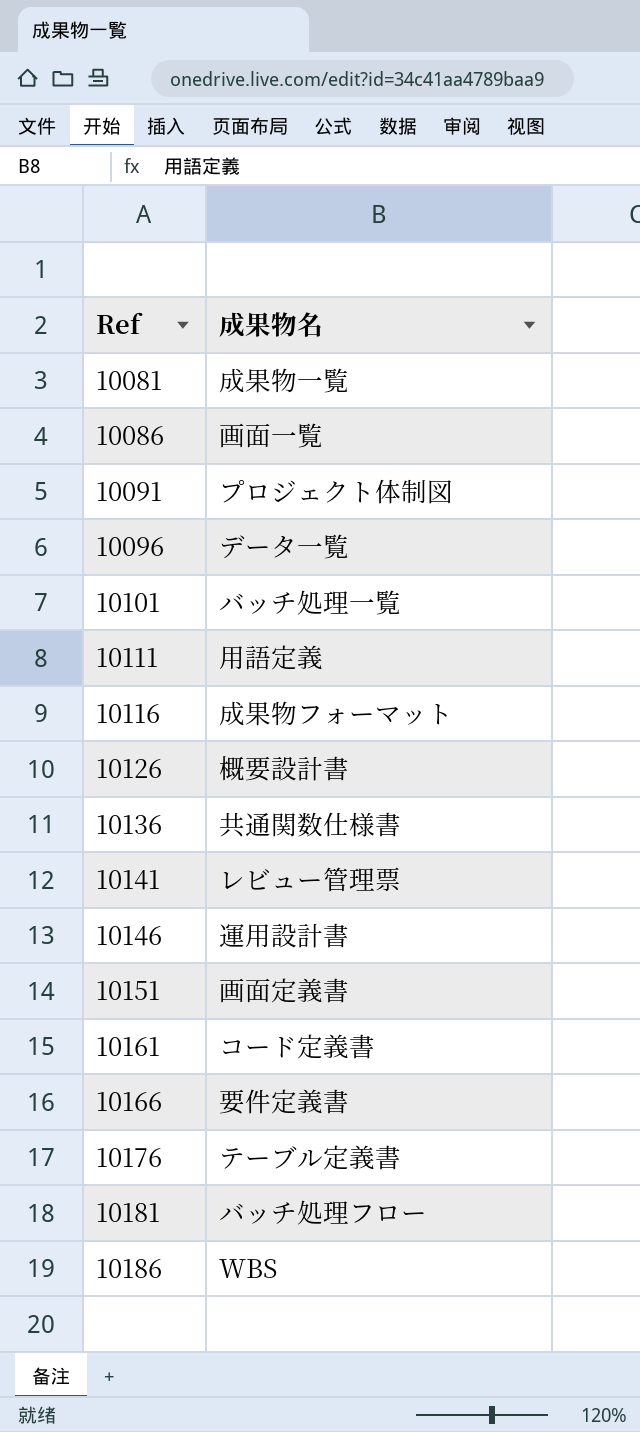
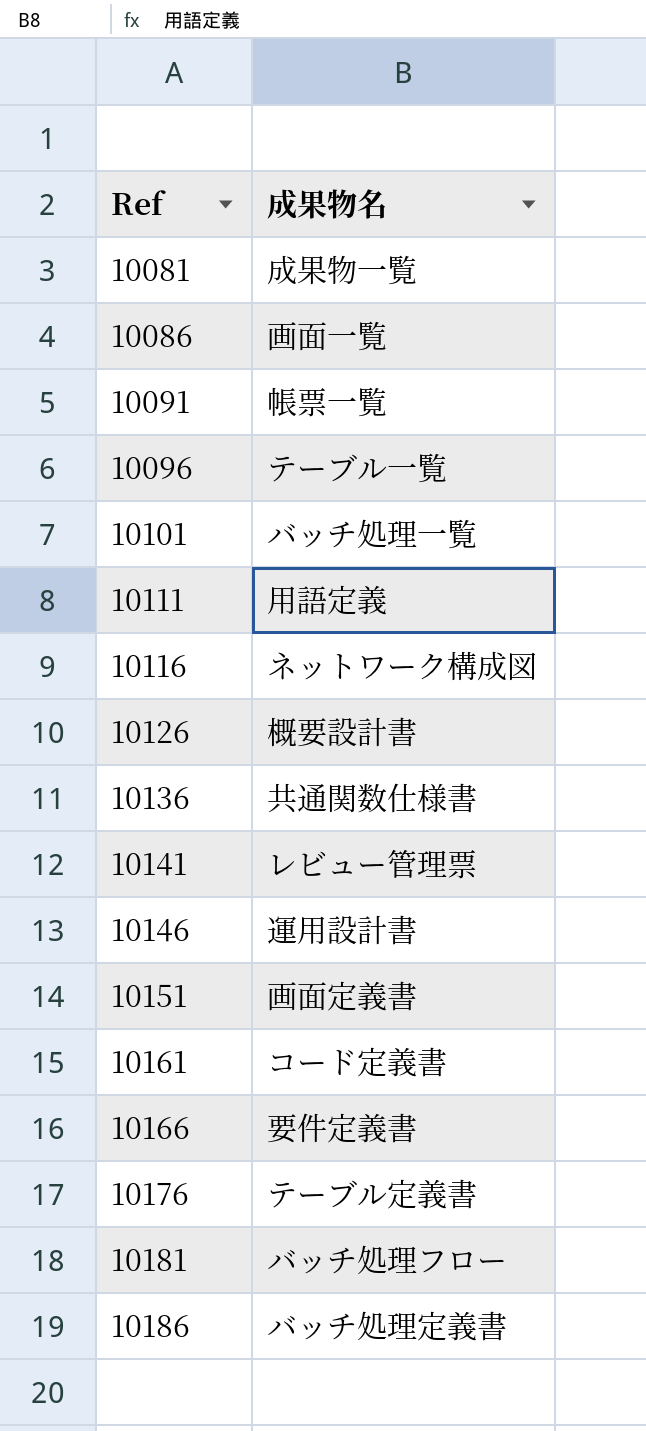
10091 | 成果物名: プロジェクト体制図 -> 帳票一覧
10096 | 成果物名: データ一覧 -> テーブル一覧
10116 | 成果物名: 成果物フォーマット -> ネットワーク構成図
10186 | 成果物名: WBS -> バッチ処理定義書

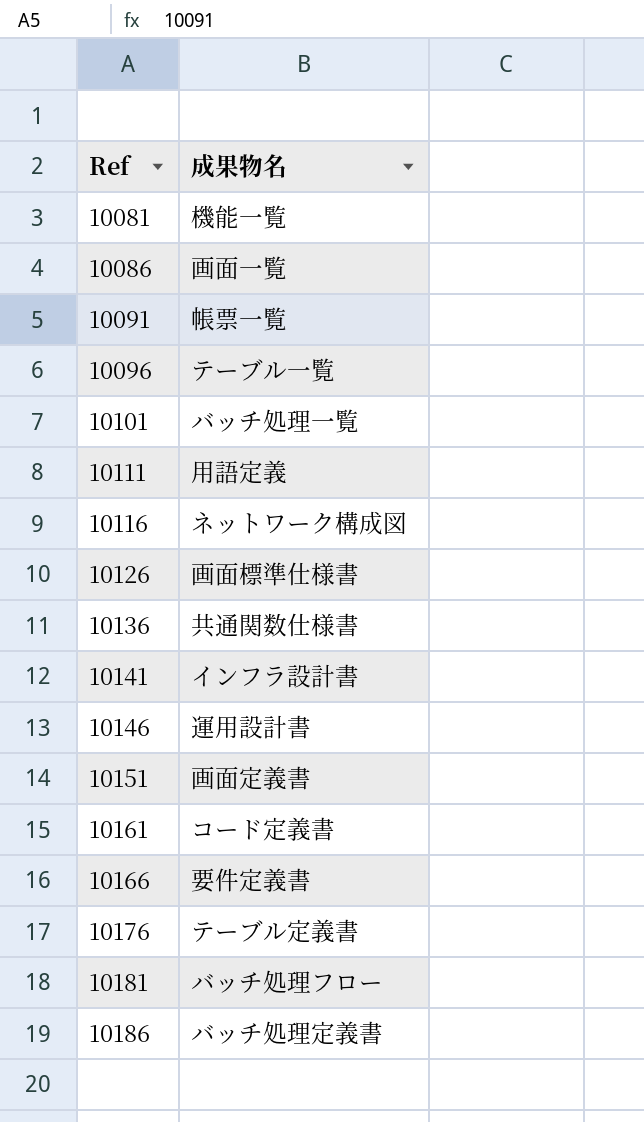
10081 | 成果物名: 成果物一覧 -> 機能一覧
10126 | 成果物名: 概要設計書 -> 画面標準仕様書
10141 | 成果物名: レビュー管理票 -> インフラ設計書

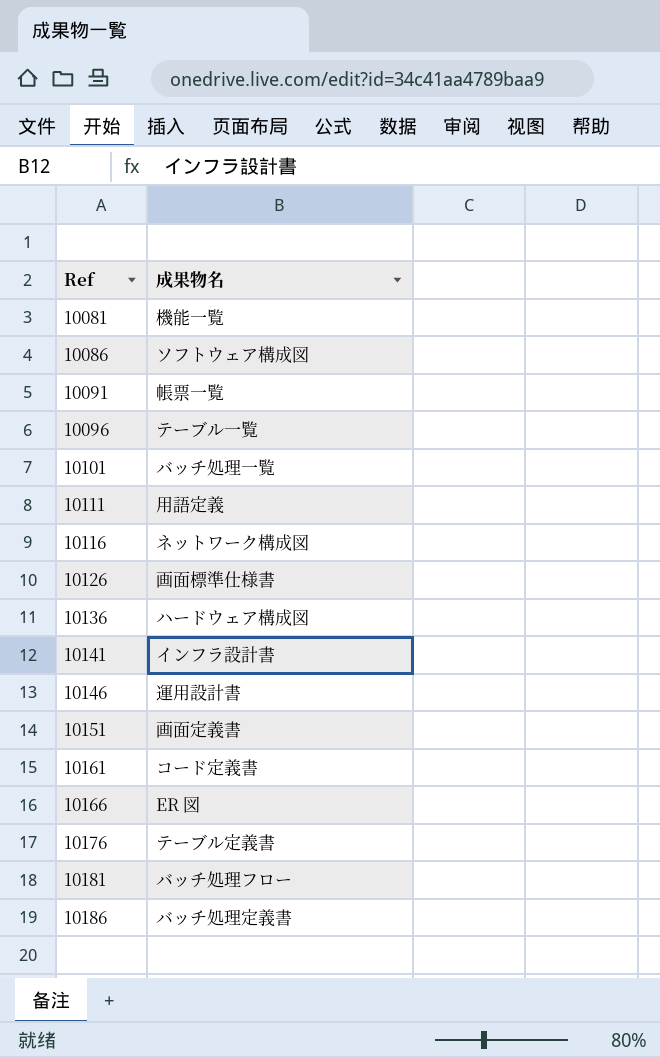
10086 | 成果物名: 画面一覧 -> ソフトウェア構成図
10136 | 成果物名: 共通関数仕様書 -> ハードウェア構成図
10166 | 成果物名: 要件定義書 -> ER 図

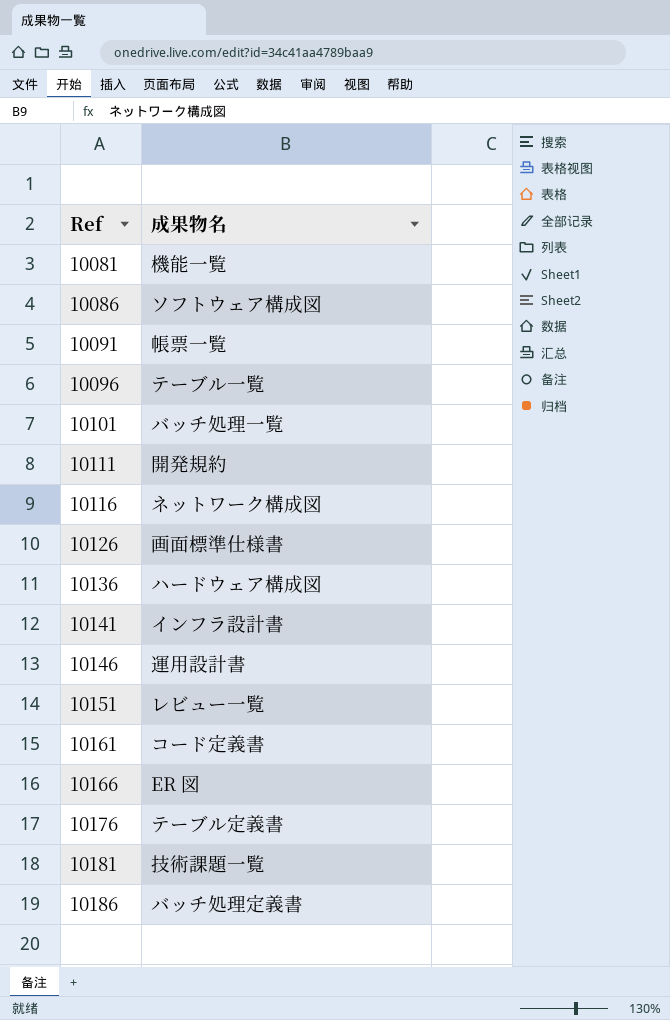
10111 | 成果物名: 用語定義 -> 開発規約
10151 | 成果物名: 画面定義書 -> レビュー一覧
10181 | 成果物名: バッチ処理フロー -> 技術課題一覧

